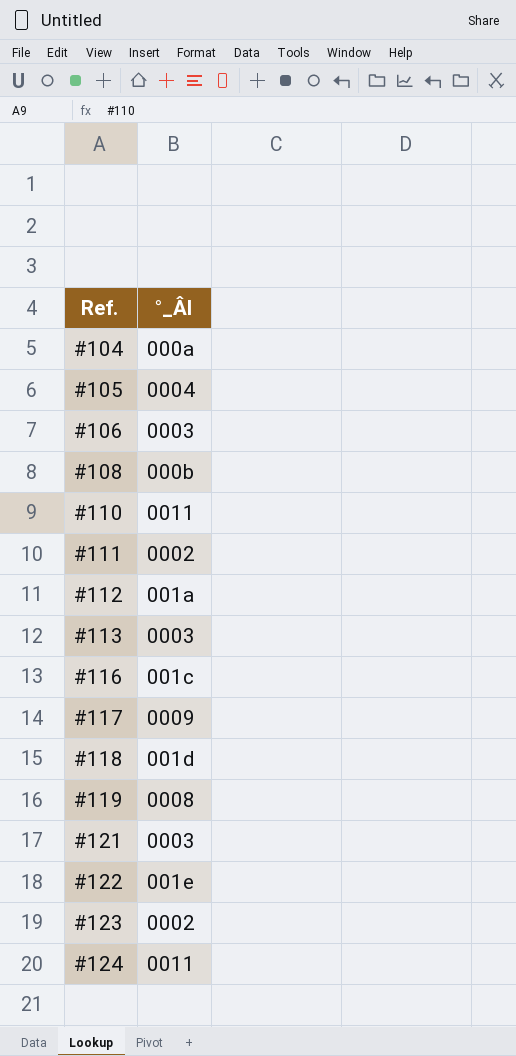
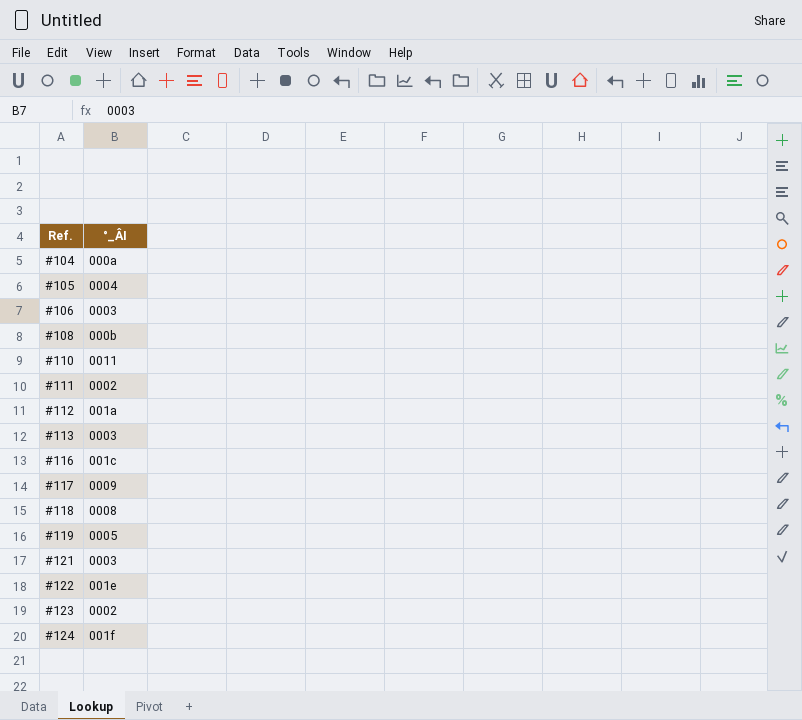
#118 | °_ÂI: 001d -> 0008
#119 | °_ÂI: 0008 -> 0005
#124 | °_ÂI: 0011 -> 001f

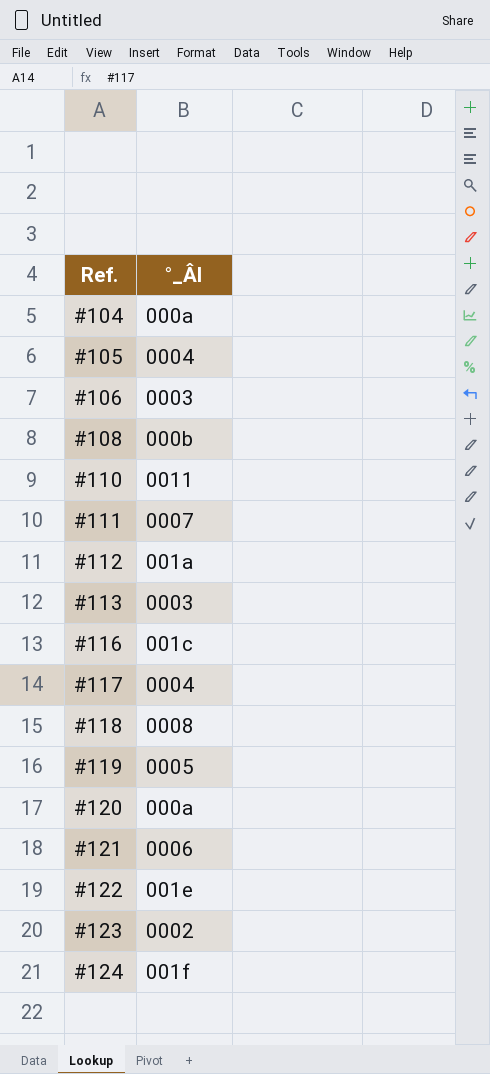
#111 | °_ÂI: 0002 -> 0007
#117 | °_ÂI: 0009 -> 0004
row #120: none -> 000a
#121 | °_ÂI: 0003 -> 0006

